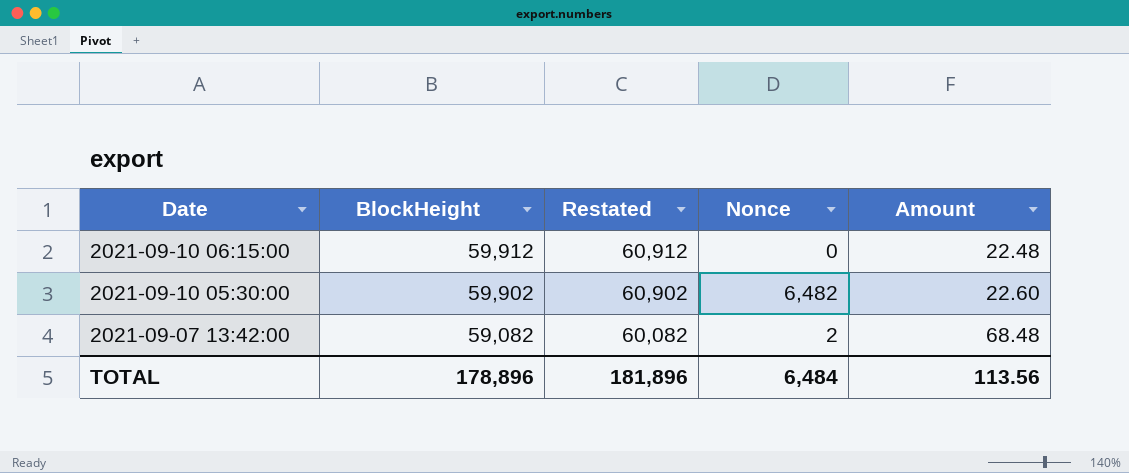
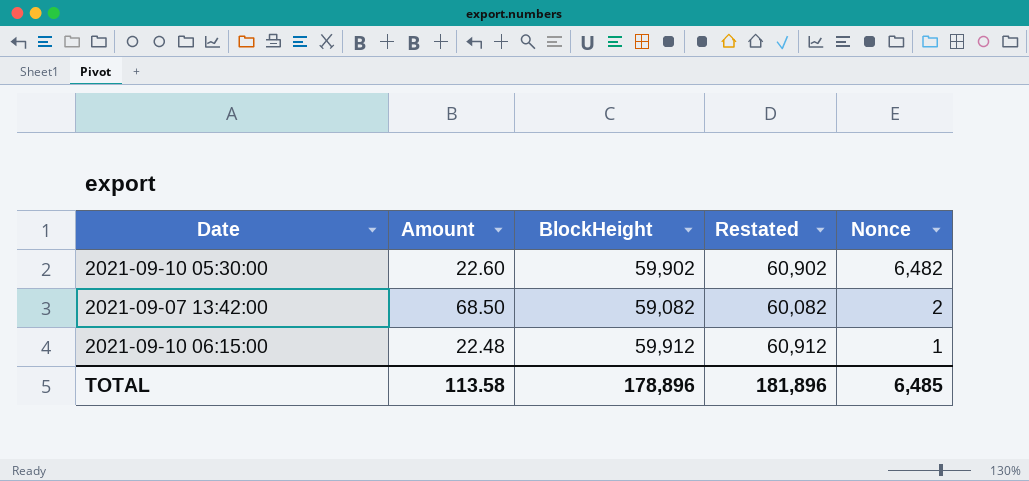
row order: Date descending -> Nonce descending
column Amount | position: 5 -> 2
2021-09-07 13:42:00 | Amount: 68.48 -> 68.50
2021-09-10 06:15:00 | Nonce: 0 -> 1
TOTAL | Amount: 113.56 -> 113.58
TOTAL | Nonce: 6,484 -> 6,485

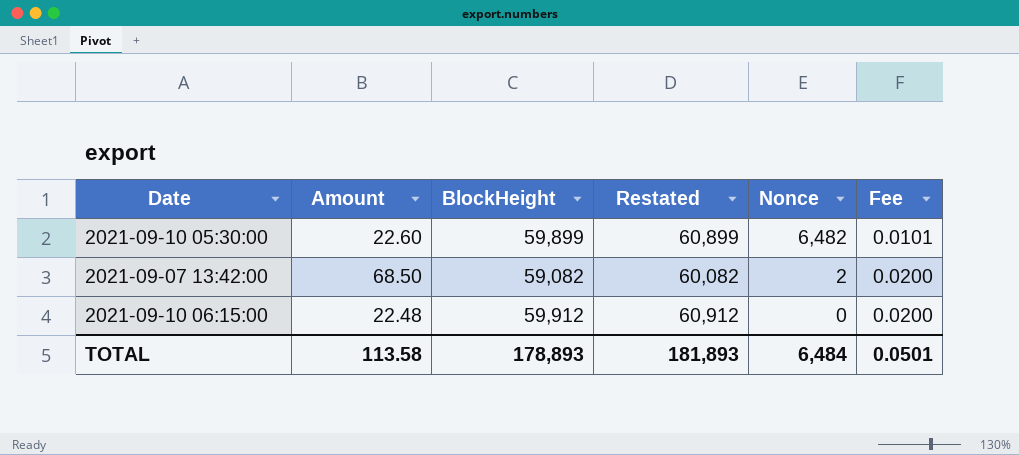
column Fee | position: none -> 6
2021-09-10 05:30:00 | BlockHeight: 59,902 -> 59,899
2021-09-10 05:30:00 | Restated: 60,902 -> 60,899
2021-09-10 06:15:00 | Nonce: 1 -> 0
TOTAL | BlockHeight: 178,896 -> 178,893
TOTAL | Restated: 181,896 -> 181,893
TOTAL | Nonce: 6,485 -> 6,484

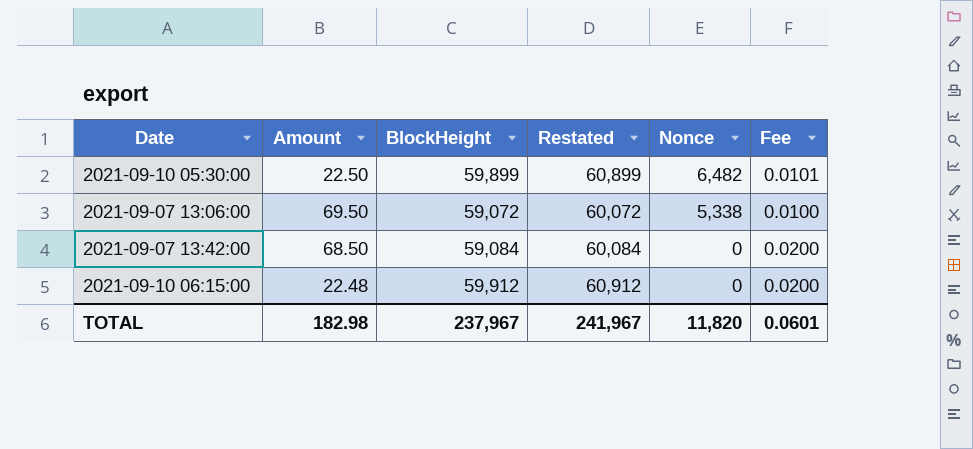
2021-09-10 05:30:00 | Amount: 22.60 -> 22.50
row 2021-09-07 13:06:00: none -> 69.50 | 59,072 | 60,072 | 5,338 | 0.0100
2021-09-07 13:42:00 | BlockHeight: 59,082 -> 59,084
2021-09-07 13:42:00 | Restated: 60,082 -> 60,084
2021-09-07 13:42:00 | Nonce: 2 -> 0
TOTAL | Amount: 113.58 -> 182.98
TOTAL | BlockHeight: 178,893 -> 237,967
TOTAL | Restated: 181,893 -> 241,967
TOTAL | Nonce: 6,484 -> 11,820
TOTAL | Fee: 0.0501 -> 0.0601

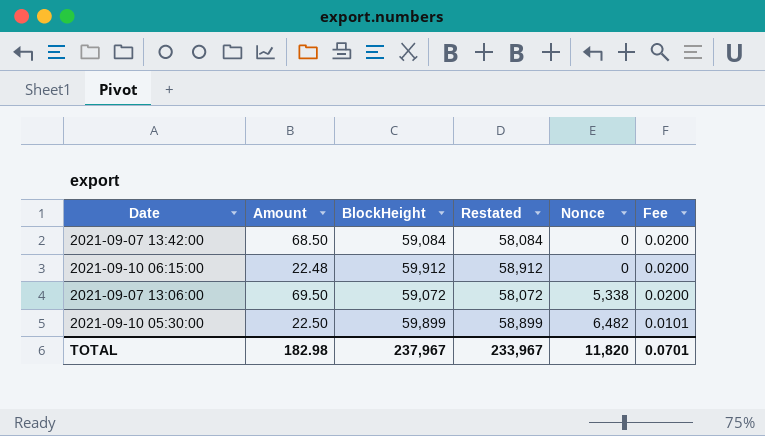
row order: Nonce descending -> Nonce ascending
column Restated | formula: [BlockHeight] + 1000 -> [BlockHeight] - 1000
2021-09-07 13:06:00 | Fee: 0.0100 -> 0.0200
TOTAL | Restated: 241,967 -> 233,967
TOTAL | Fee: 0.0601 -> 0.0701

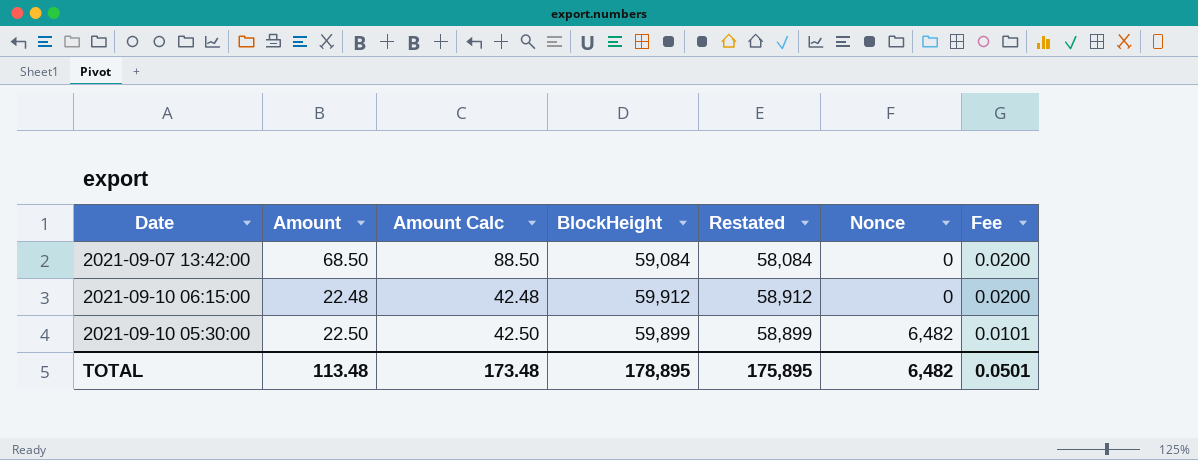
column Amount Calc | formula: none -> [Amount] + 20
row 2021-09-07 13:06:00: 69.50 | 59,072 | 58,072 | 5,338 | 0.0200 -> none
TOTAL | Amount: 182.98 -> 113.48
TOTAL | BlockHeight: 237,967 -> 178,895
TOTAL | Restated: 233,967 -> 175,895
TOTAL | Nonce: 11,820 -> 6,482
TOTAL | Fee: 0.0701 -> 0.0501

